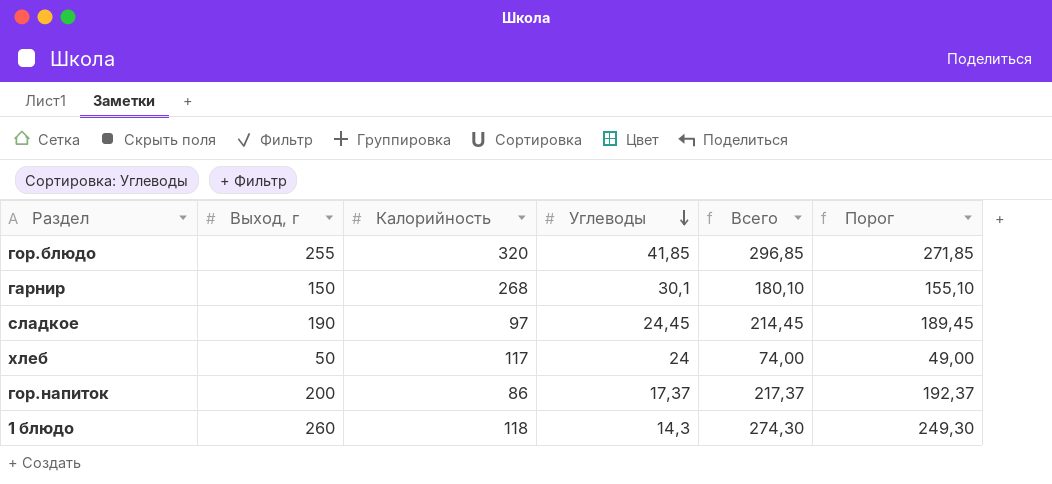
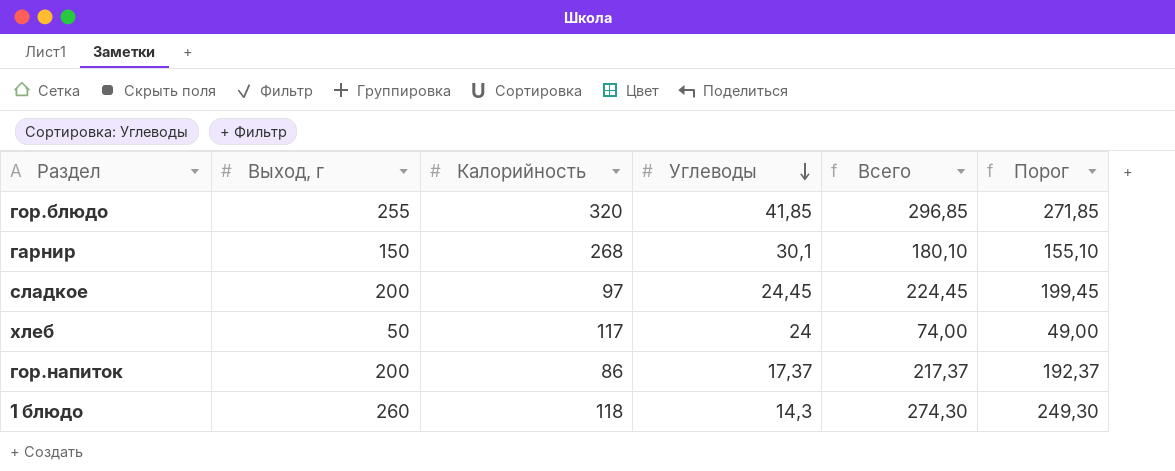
сладкое | Выход, г: 190 -> 200
сладкое | Всего: 214,45 -> 224,45
сладкое | Порог: 189,45 -> 199,45

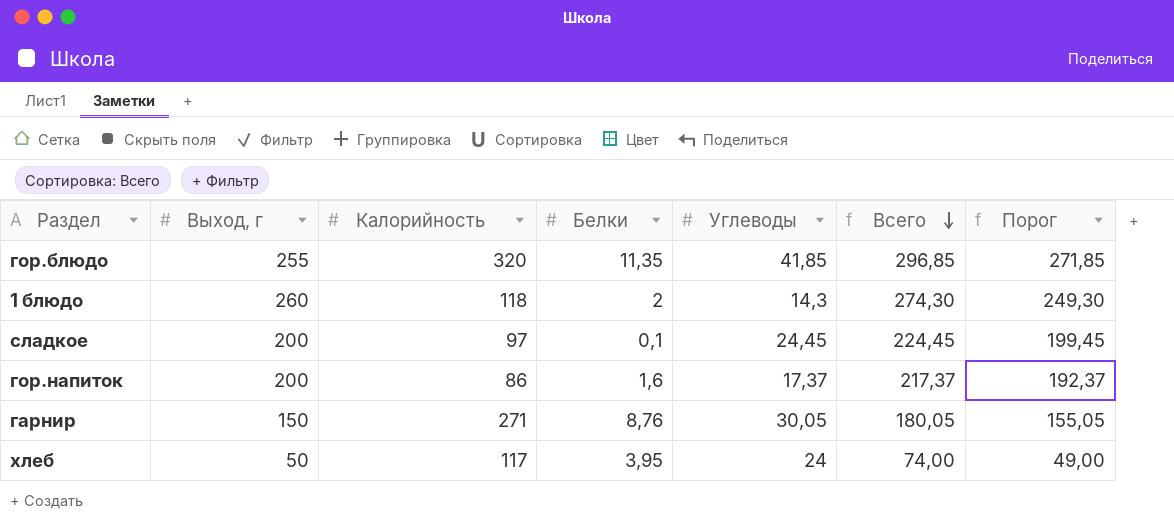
row order: Углеводы descending -> Всего descending
column Белки | position: none -> 4
гарнир | Калорийность: 268 -> 271
гарнир | Углеводы: 30,1 -> 30,05
гарнир | Всего: 180,10 -> 180,05
гарнир | Порог: 155,10 -> 155,05

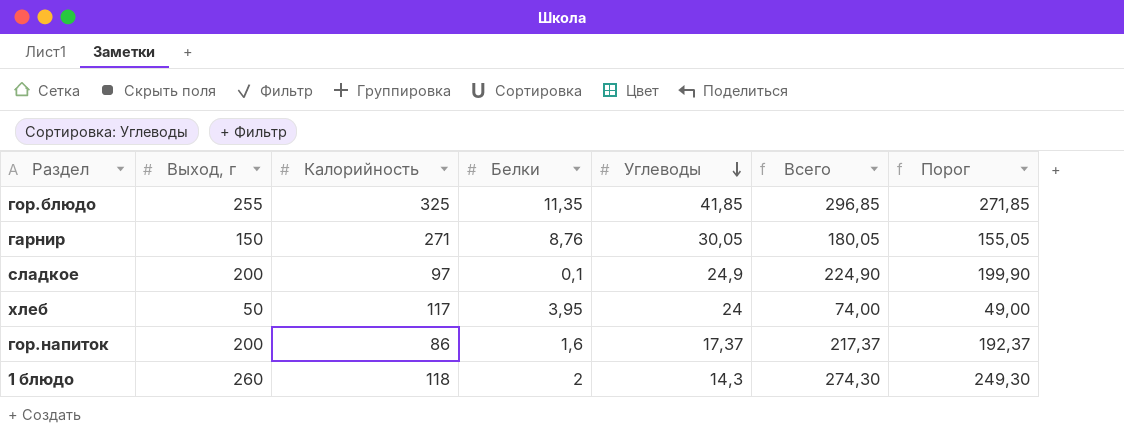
row order: Всего descending -> Углеводы descending
гор.блюдо | Калорийность: 320 -> 325
сладкое | Углеводы: 24,45 -> 24,9
сладкое | Всего: 224,45 -> 224,90
сладкое | Порог: 199,45 -> 199,90

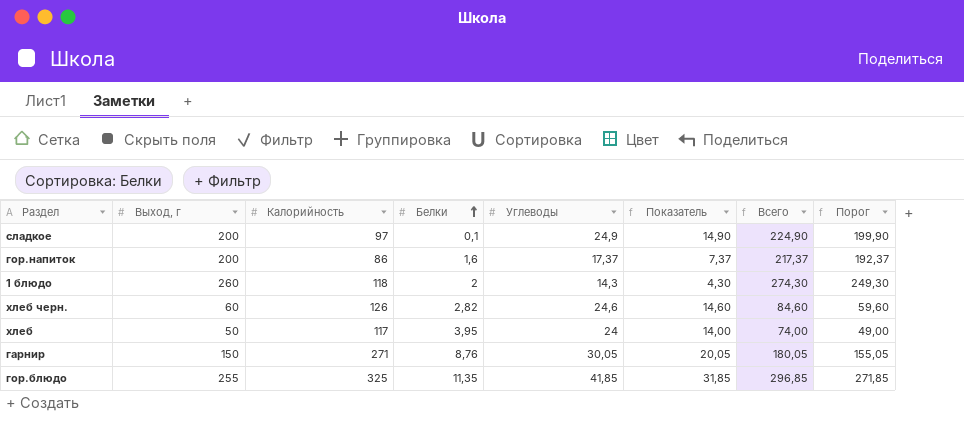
row order: Углеводы descending -> Белки ascending
column Показатель | formula: none -> [Углеводы] - 10
row хлеб черн.: none -> 60 | 126 | 2,82 | 24,6 | 14,60 | 84,60 | 59,60

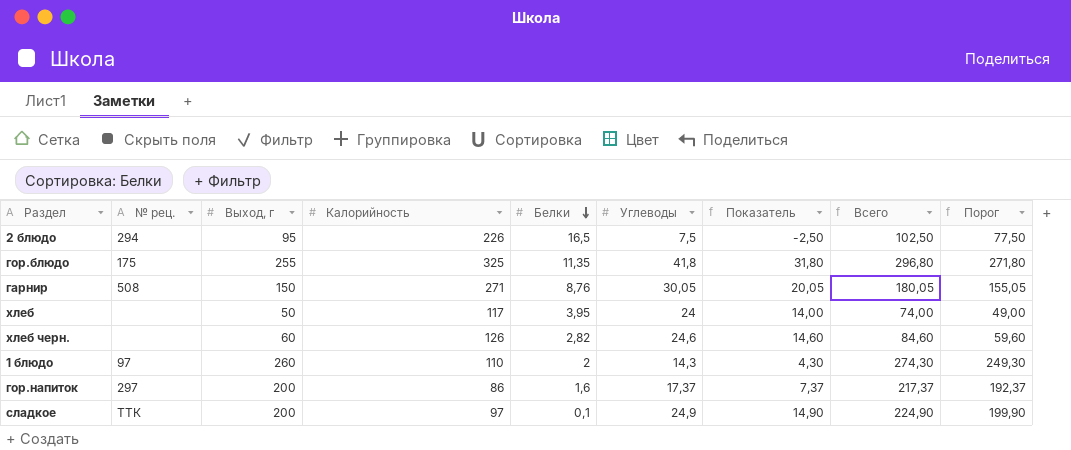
row order: Белки ascending -> Белки descending
column № рец. | position: none -> 2
row 2 блюдо: none -> 294 | 95 | 226 | 16,5 | 7,5 | -2,50 | 102,50 | 77,50
гор.блюдо | Углеводы: 41,85 -> 41,8
гор.блюдо | Показатель: 31,85 -> 31,80
гор.блюдо | Всего: 296,85 -> 296,80
гор.блюдо | Порог: 271,85 -> 271,80
1 блюдо | Калорийность: 118 -> 110

